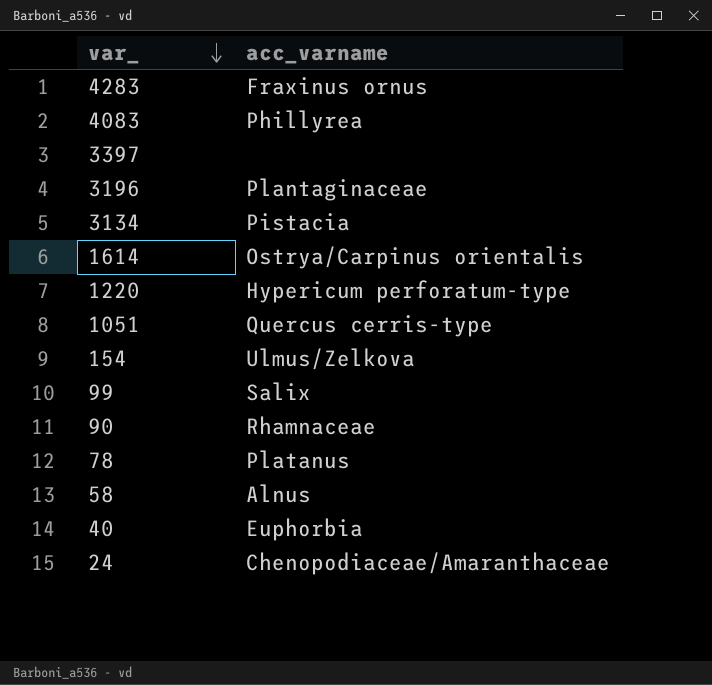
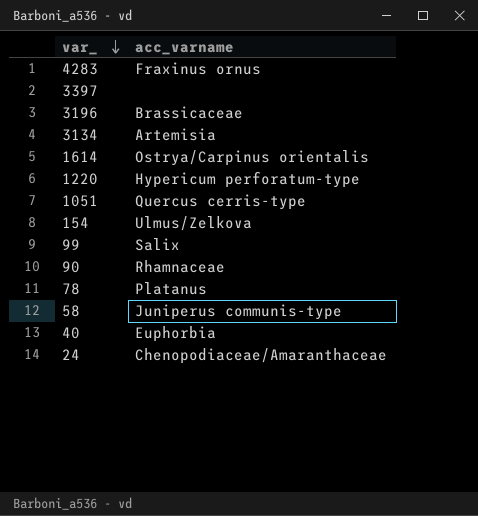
row 4083: Phillyrea -> none
3196 | acc_varname: Plantaginaceae -> Brassicaceae
3134 | acc_varname: Pistacia -> Artemisia
58 | acc_varname: Alnus -> Juniperus communis-type

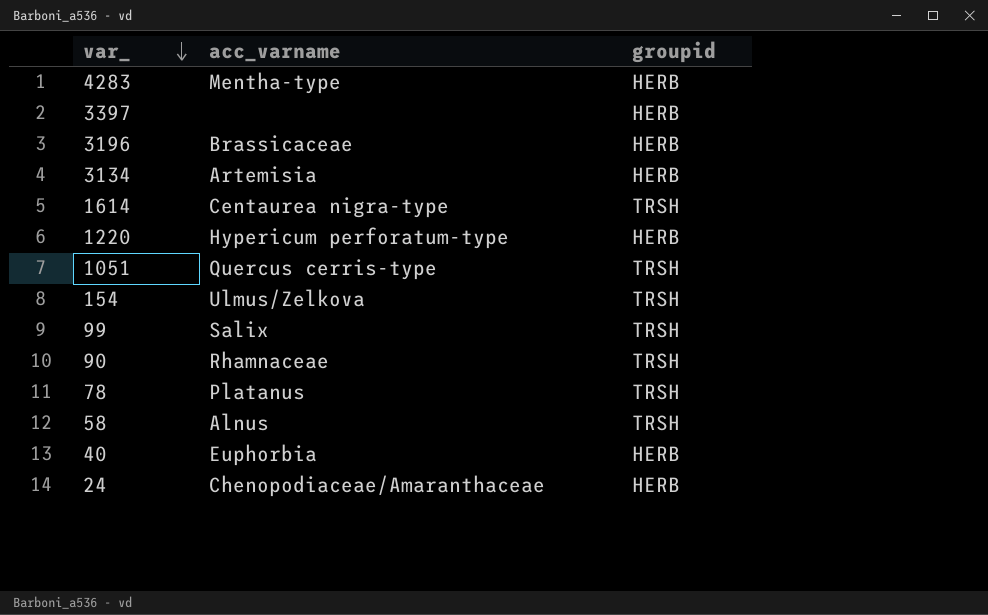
column groupid | position: none -> 3
4283 | acc_varname: Fraxinus ornus -> Mentha-type
1614 | acc_varname: Ostrya/Carpinus orientalis -> Centaurea nigra-type
58 | acc_varname: Juniperus communis-type -> Alnus

